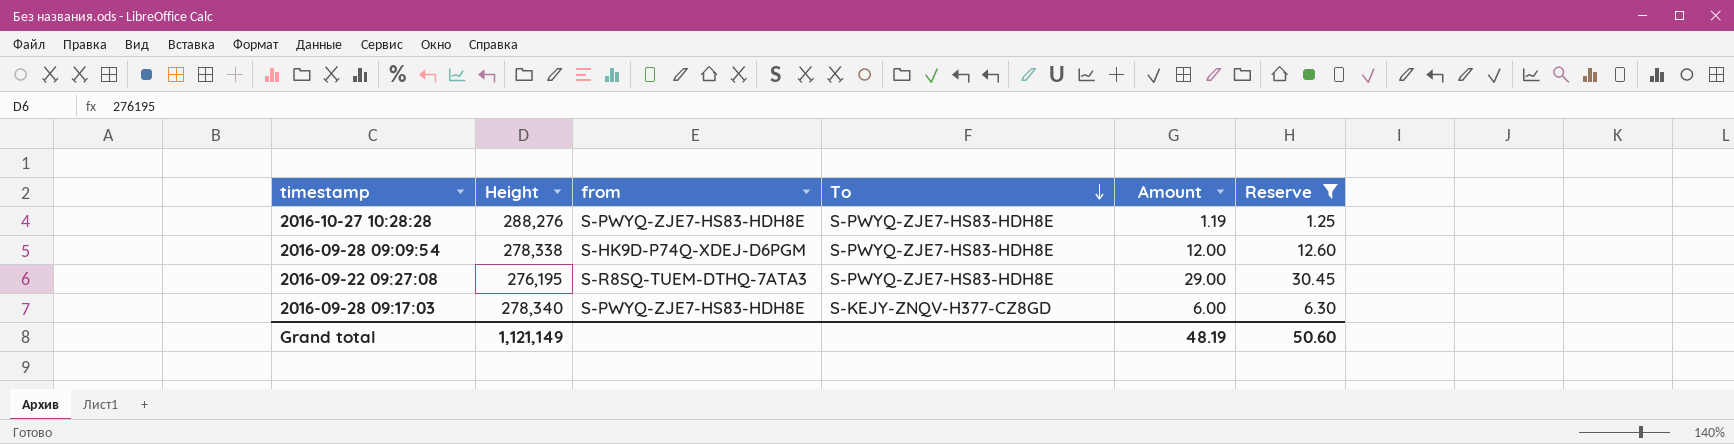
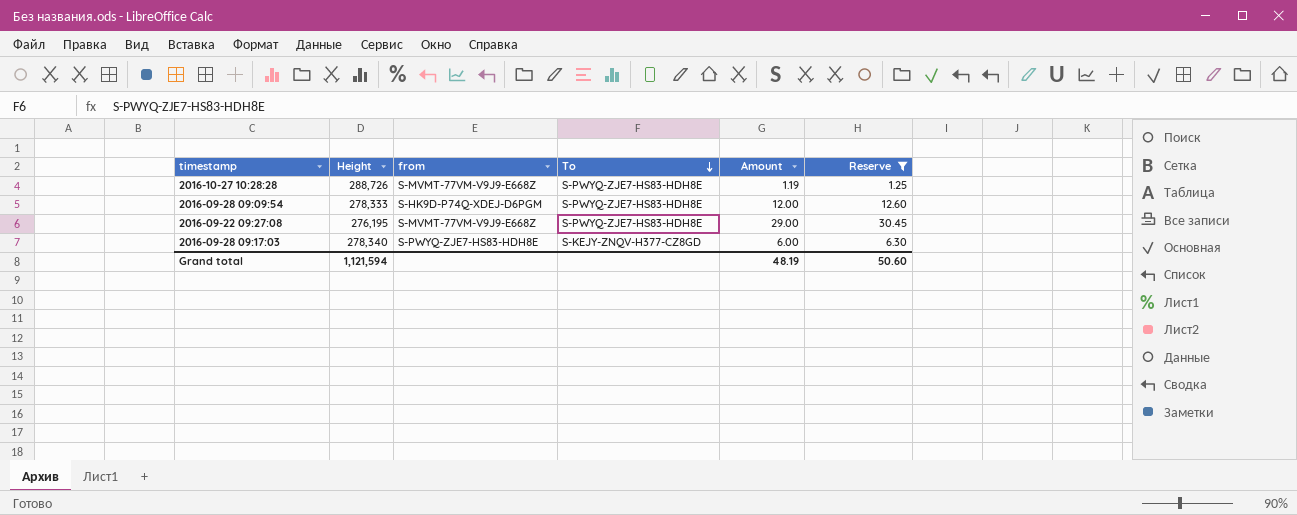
2016-10-27 10:28:28 | Height: 288,276 -> 288,726
2016-10-27 10:28:28 | from: S-PWYQ-ZJE7-HS83-HDH8E -> S-MVMT-77VM-V9J9-E668Z
2016-09-28 09:09:54 | Height: 278,338 -> 278,333
2016-09-22 09:27:08 | from: S-R8SQ-TUEM-DTHQ-7ATA3 -> S-MVMT-77VM-V9J9-E668Z
Grand total | Height: 1,121,149 -> 1,121,594

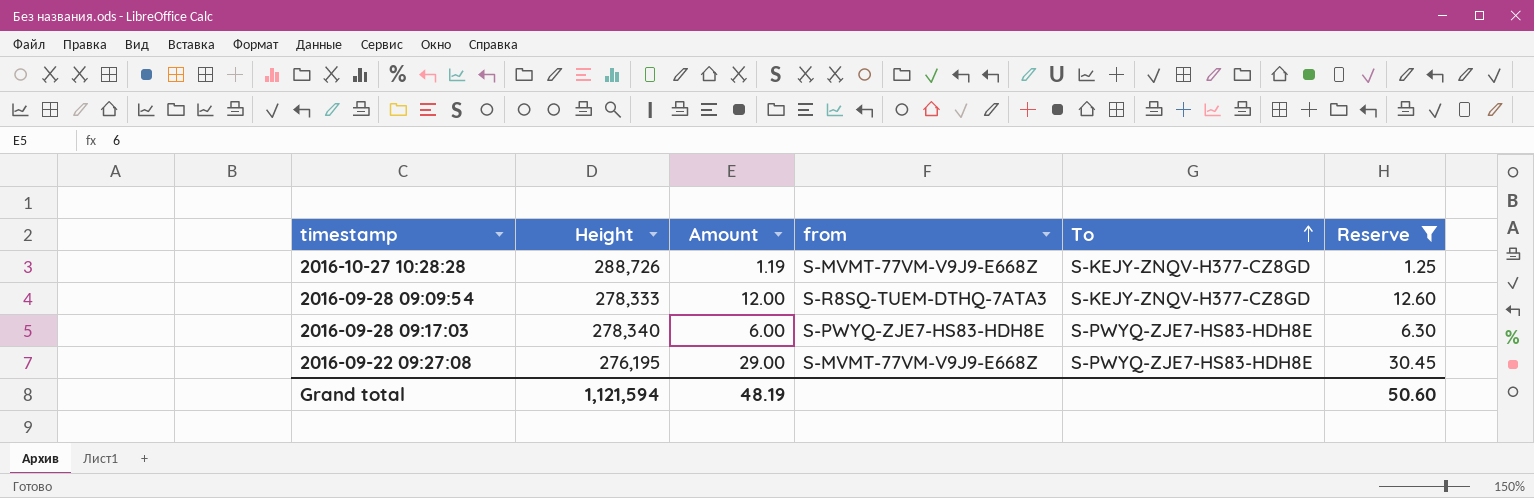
row order: To descending -> To ascending
column Amount | position: 5 -> 3
2016-10-27 10:28:28 | To: S-PWYQ-ZJE7-HS83-HDH8E -> S-KEJY-ZNQV-H377-CZ8GD
2016-09-28 09:09:54 | from: S-HK9D-P74Q-XDEJ-D6PGM -> S-R8SQ-TUEM-DTHQ-7ATA3
2016-09-28 09:09:54 | To: S-PWYQ-ZJE7-HS83-HDH8E -> S-KEJY-ZNQV-H377-CZ8GD
2016-09-28 09:17:03 | To: S-KEJY-ZNQV-H377-CZ8GD -> S-PWYQ-ZJE7-HS83-HDH8E

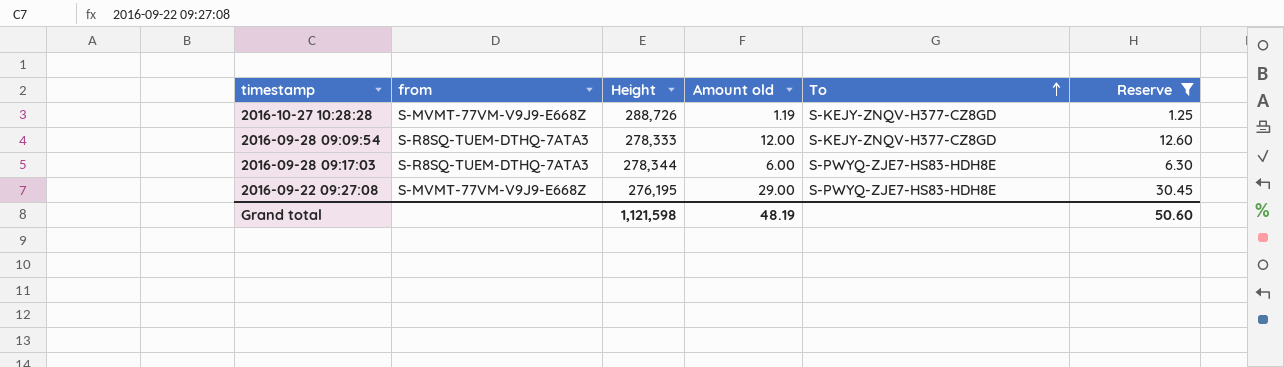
column from | position: 4 -> 2
column name: Amount -> Amount old
2016-09-28 09:17:03 | from: S-PWYQ-ZJE7-HS83-HDH8E -> S-R8SQ-TUEM-DTHQ-7ATA3
2016-09-28 09:17:03 | Height: 278,340 -> 278,344
Grand total | Height: 1,121,594 -> 1,121,598

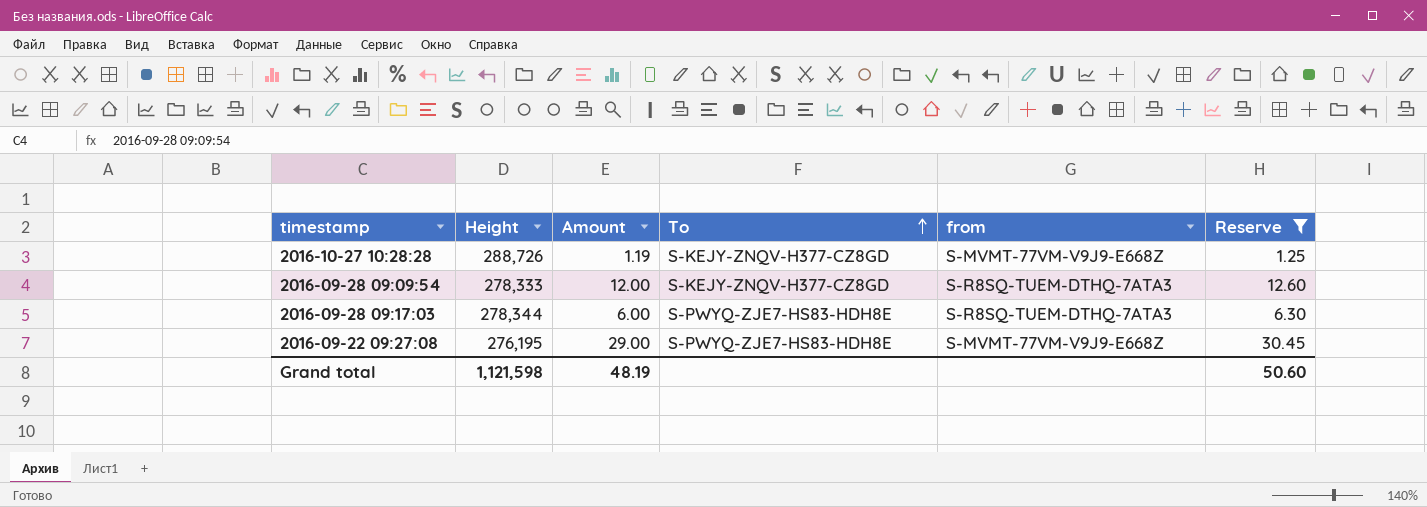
column name: Amount old -> Amount
column from | position: 2 -> 5

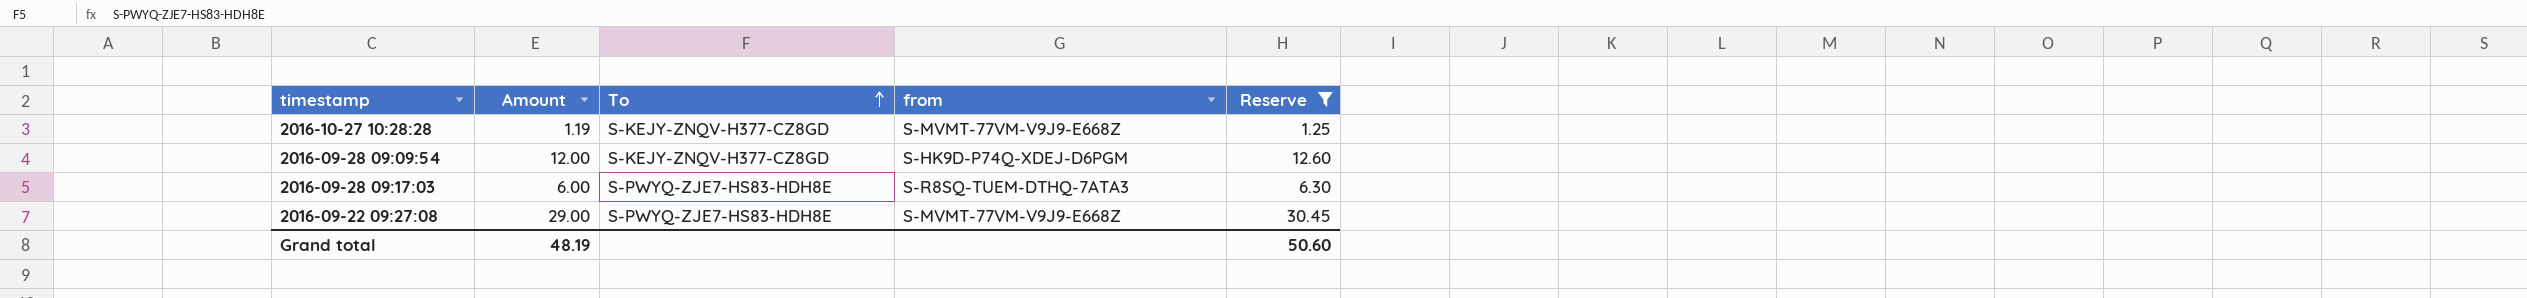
column Height | position: 2 -> none
2016-09-28 09:09:54 | from: S-R8SQ-TUEM-DTHQ-7ATA3 -> S-HK9D-P74Q-XDEJ-D6PGM

